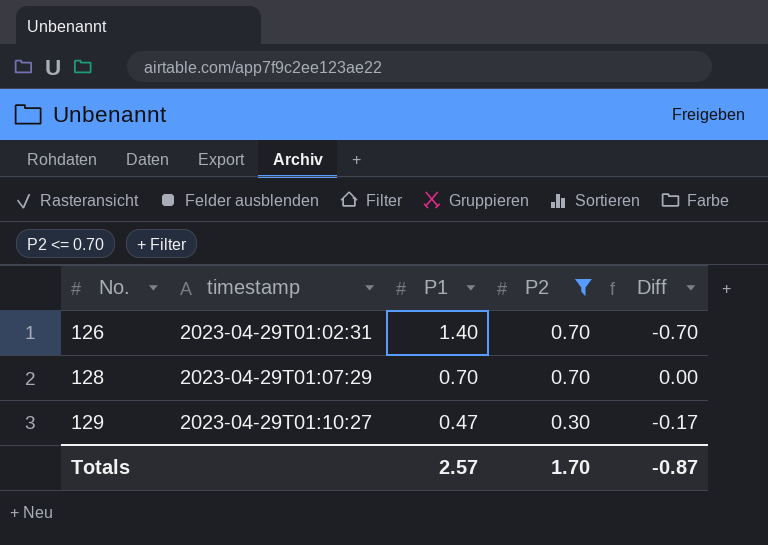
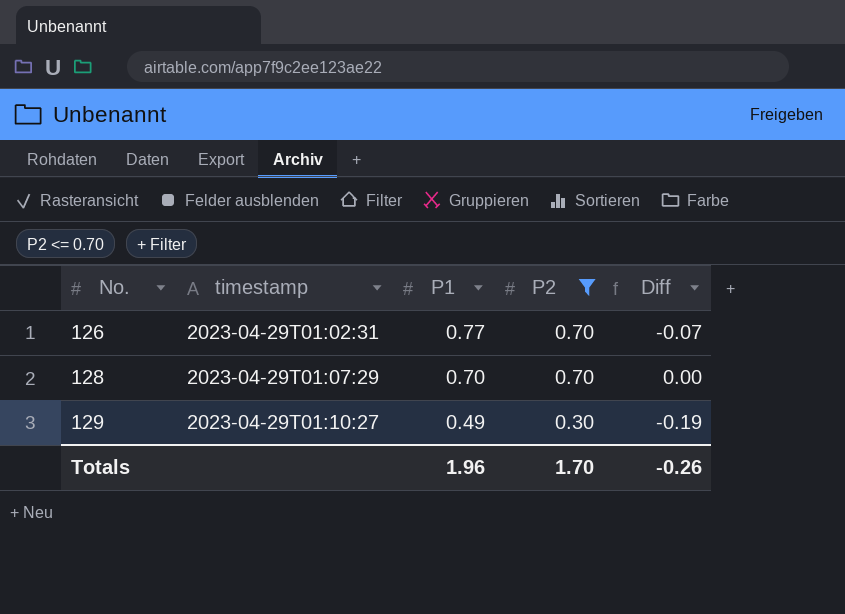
126 | P1: 1.40 -> 0.77
126 | Diff: -0.70 -> -0.07
129 | P1: 0.47 -> 0.49
129 | Diff: -0.17 -> -0.19
Totals | P1: 2.57 -> 1.96
Totals | Diff: -0.87 -> -0.26

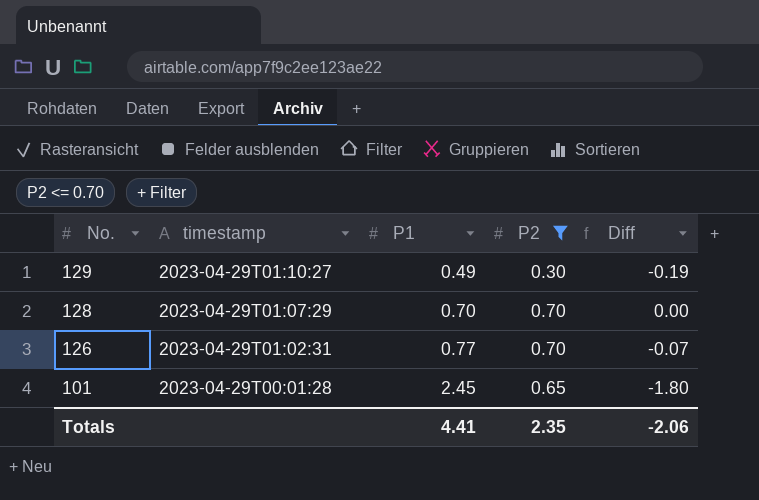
row order: No. ascending -> No. descending
row 101: none -> 2023-04-29T00:01:28 | 2.45 | 0.65 | -1.80
Totals | P1: 1.96 -> 4.41
Totals | P2: 1.70 -> 2.35
Totals | Diff: -0.26 -> -2.06

